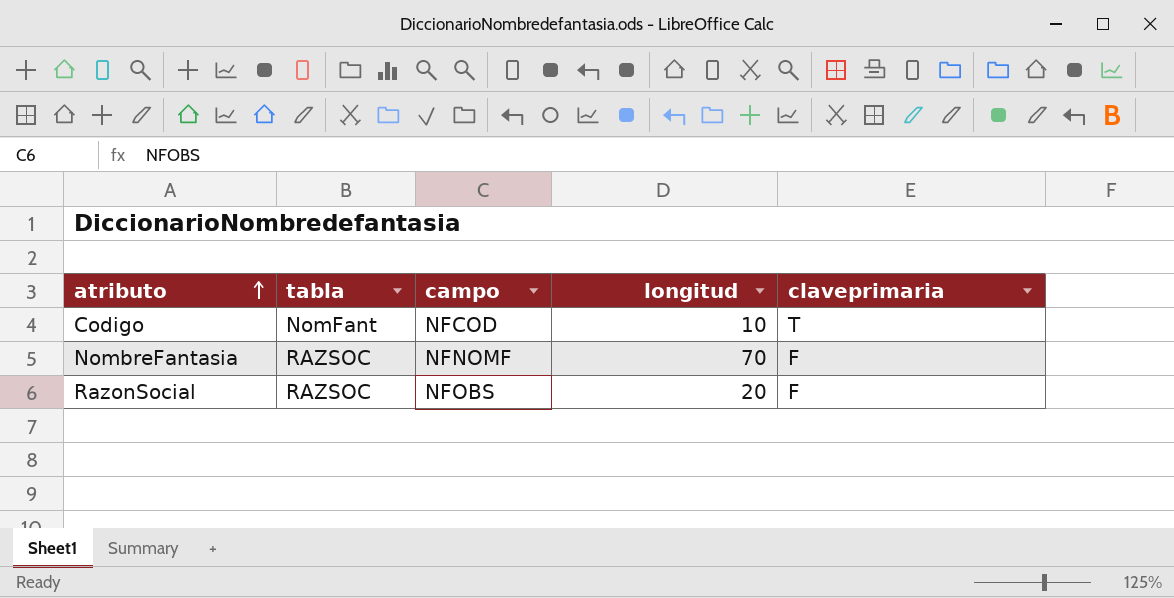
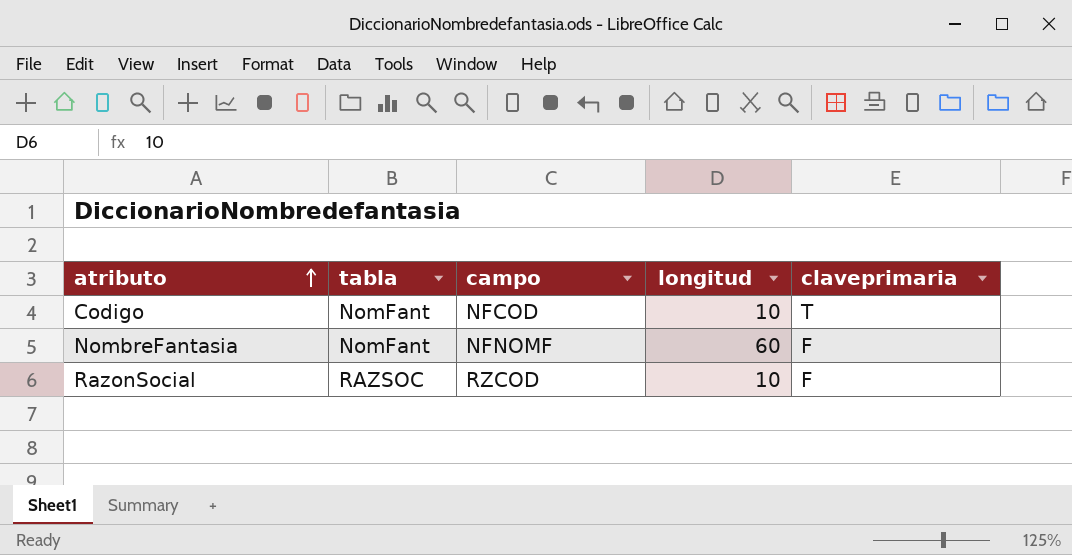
NombreFantasia | tabla: RAZSOC -> NomFant
NombreFantasia | longitud: 70 -> 60
RazonSocial | campo: NFOBS -> RZCOD
RazonSocial | longitud: 20 -> 10

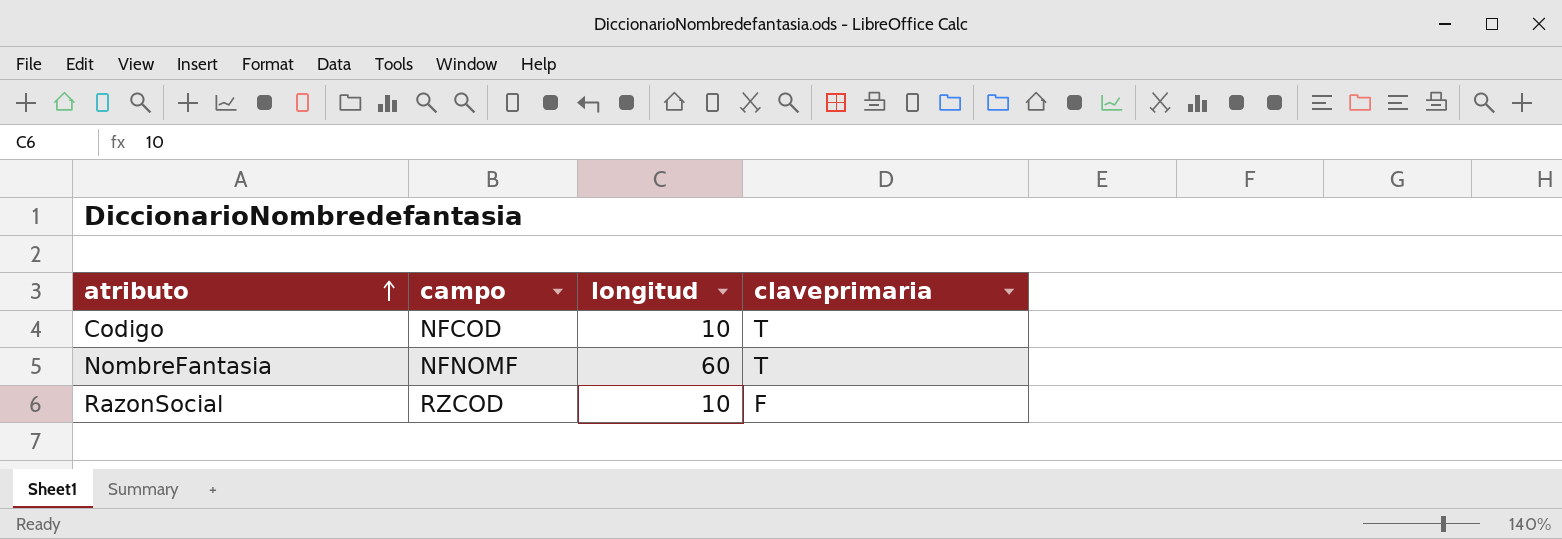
column tabla | position: 2 -> none
NombreFantasia | claveprimaria: F -> T

